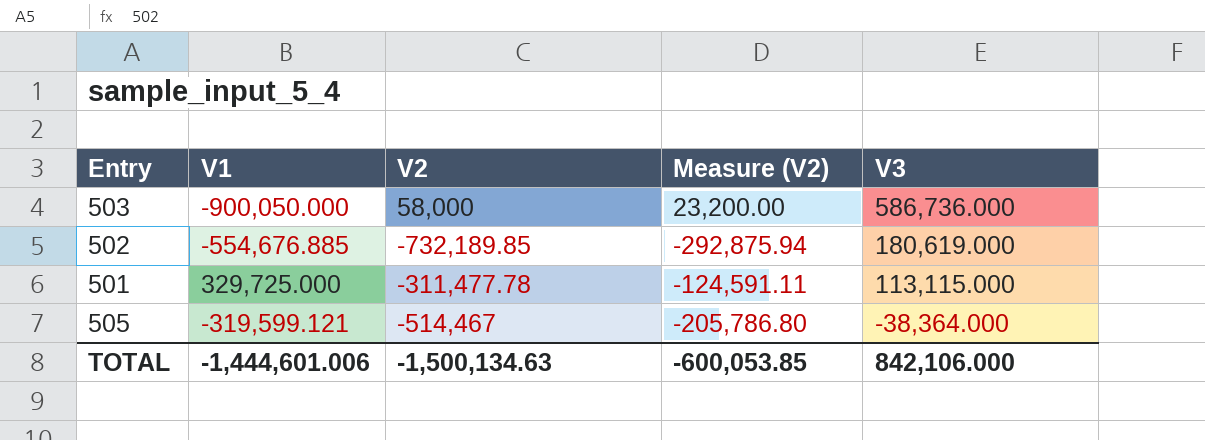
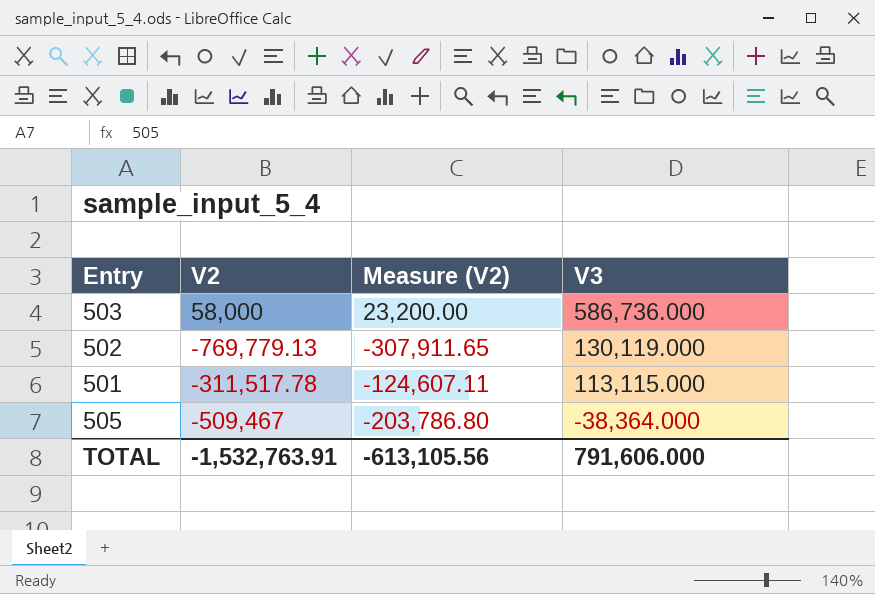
column V1 | position: 2 -> none
502 | V2: -732,189.85 -> -769,779.13
502 | Measure (V2): -292,875.94 -> -307,911.65
502 | V3: 180,619.000 -> 130,119.000
501 | V2: -311,477.78 -> -311,517.78
501 | Measure (V2): -124,591.11 -> -124,607.11
505 | V2: -514,467 -> -509,467
505 | Measure (V2): -205,786.80 -> -203,786.80
TOTAL | V2: -1,500,134.63 -> -1,532,763.91
TOTAL | Measure (V2): -600,053.85 -> -613,105.56
TOTAL | V3: 842,106.000 -> 791,606.000

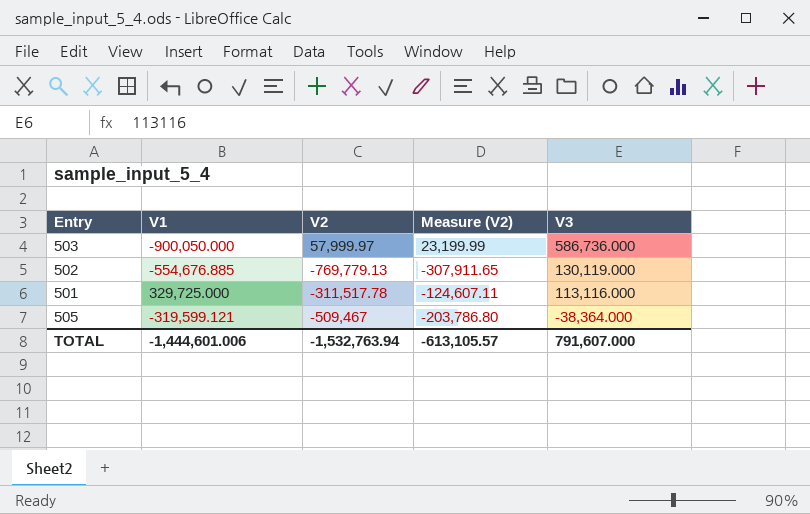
column V1 | position: none -> 2
503 | V2: 58,000 -> 57,999.97
503 | Measure (V2): 23,200.00 -> 23,199.99
501 | V3: 113,115.000 -> 113,116.000
TOTAL | V2: -1,532,763.91 -> -1,532,763.94
TOTAL | Measure (V2): -613,105.56 -> -613,105.57
TOTAL | V3: 791,606.000 -> 791,607.000

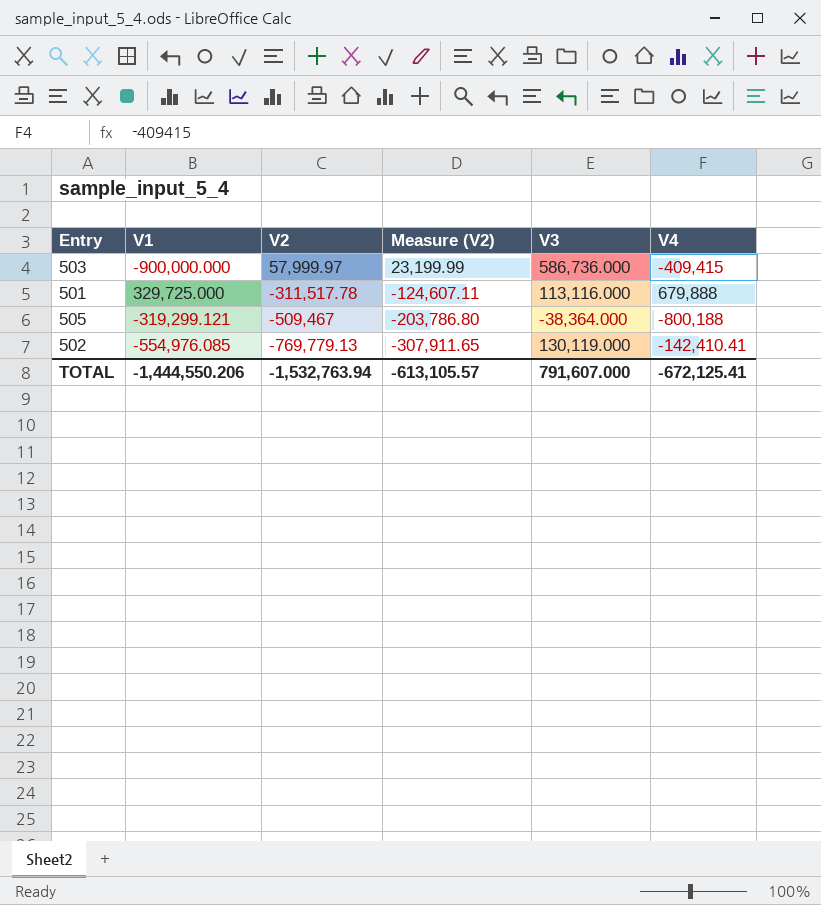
row order: V3 descending -> V2 descending
column V4 | position: none -> 6
503 | V1: -900,050.000 -> -900,000.000
505 | V1: -319,599.121 -> -319,299.121
502 | V1: -554,676.885 -> -554,976.085
TOTAL | V1: -1,444,601.006 -> -1,444,550.206

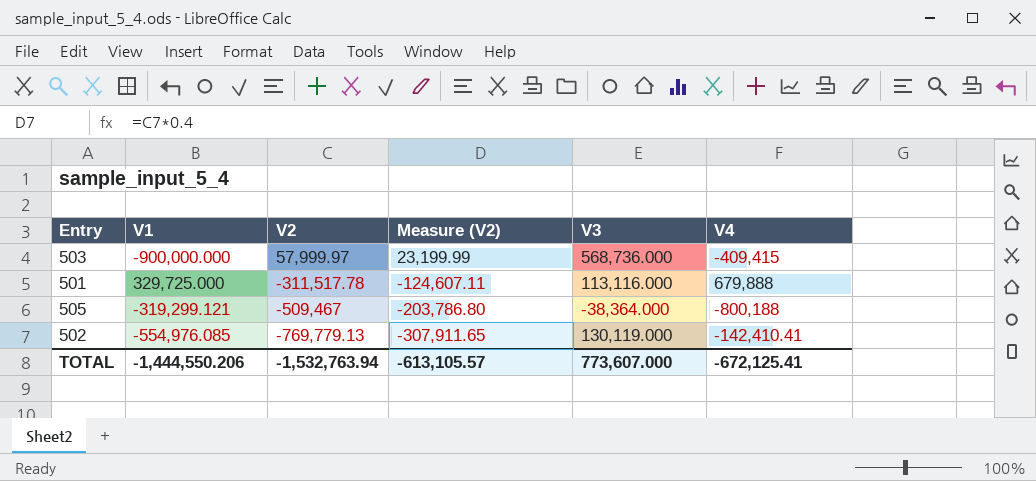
503 | V3: 586,736.000 -> 568,736.000
TOTAL | V3: 791,607.000 -> 773,607.000

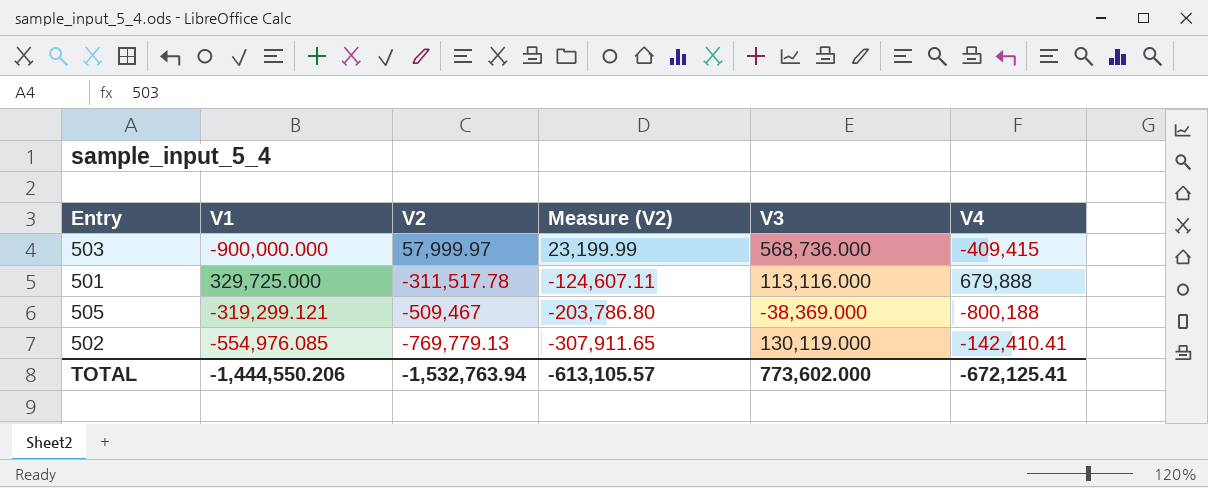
505 | V3: -38,364.000 -> -38,369.000
TOTAL | V3: 773,607.000 -> 773,602.000

